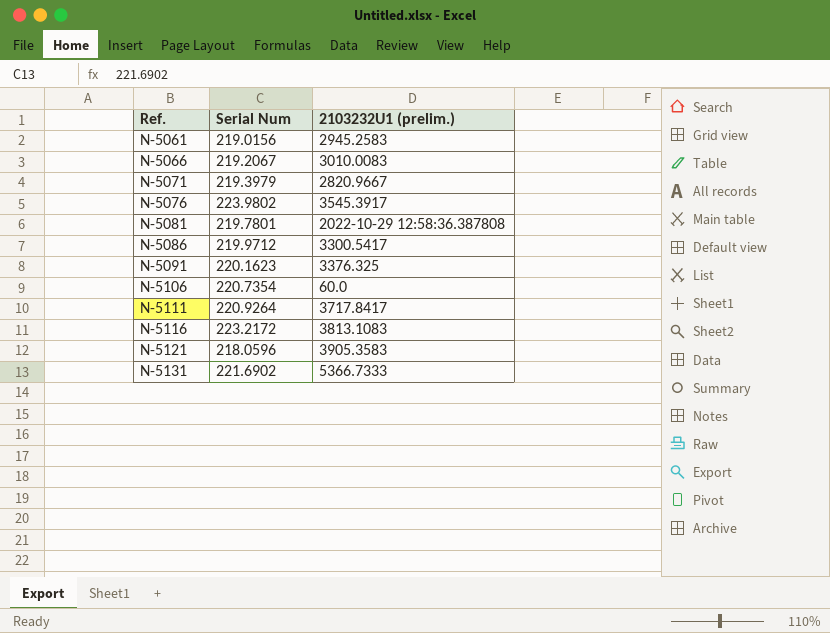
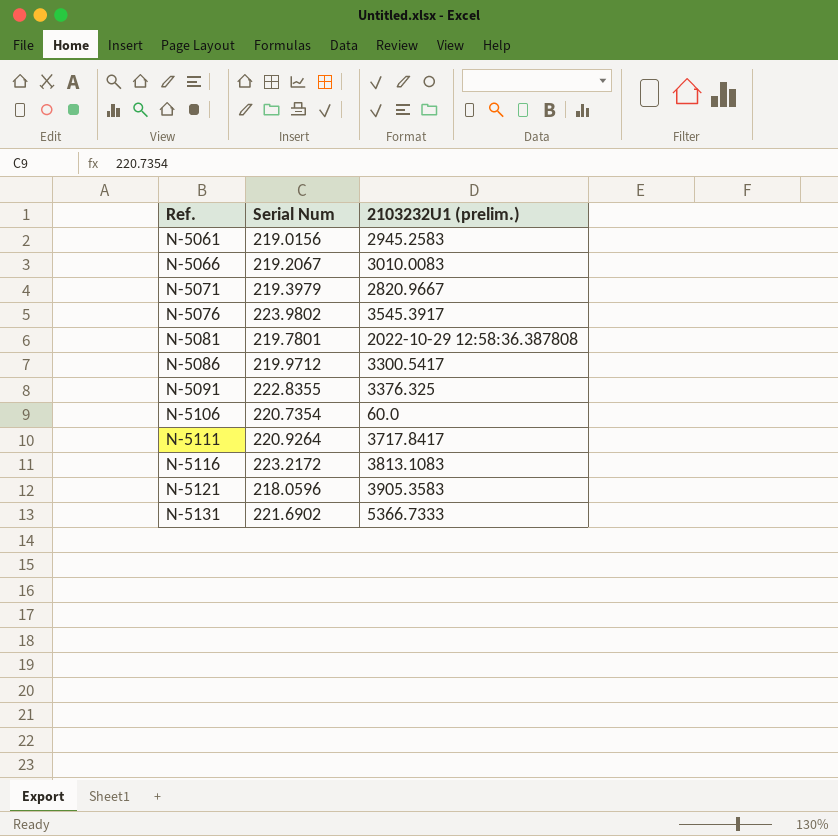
N-5091 | Serial Num: 220.1623 -> 222.8355

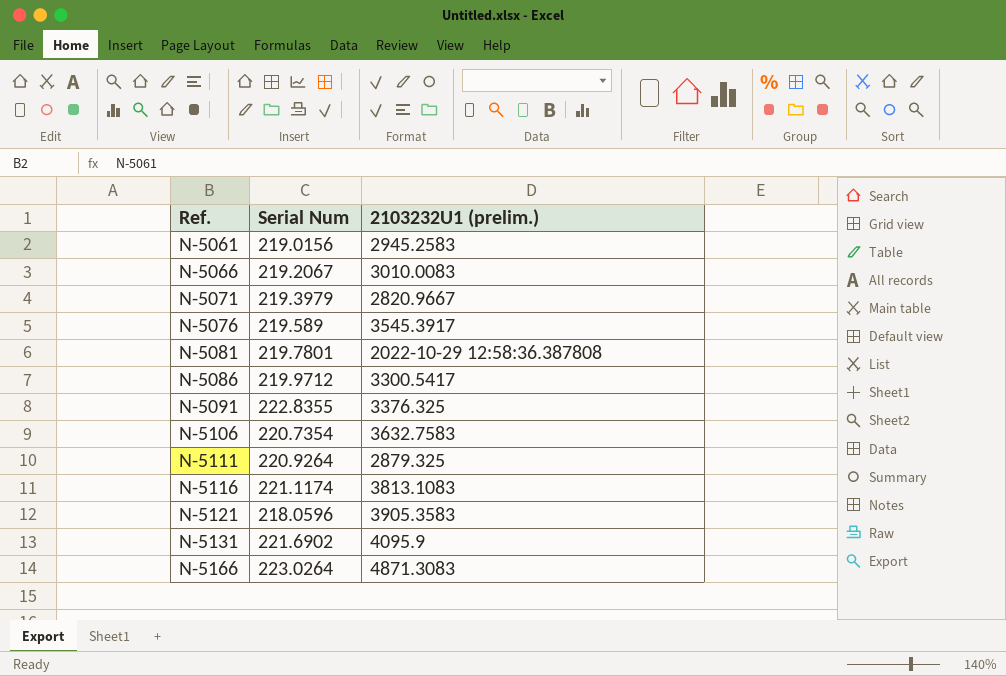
N-5076 | Serial Num: 223.9802 -> 219.589
N-5106 | 2103232U1 (prelim.): 60.0 -> 3632.7583
N-5111 | 2103232U1 (prelim.): 3717.8417 -> 2879.325
N-5116 | Serial Num: 223.2172 -> 221.1174
N-5131 | 2103232U1 (prelim.): 5366.7333 -> 4095.9
row N-5166: none -> 223.0264 | 4871.3083

